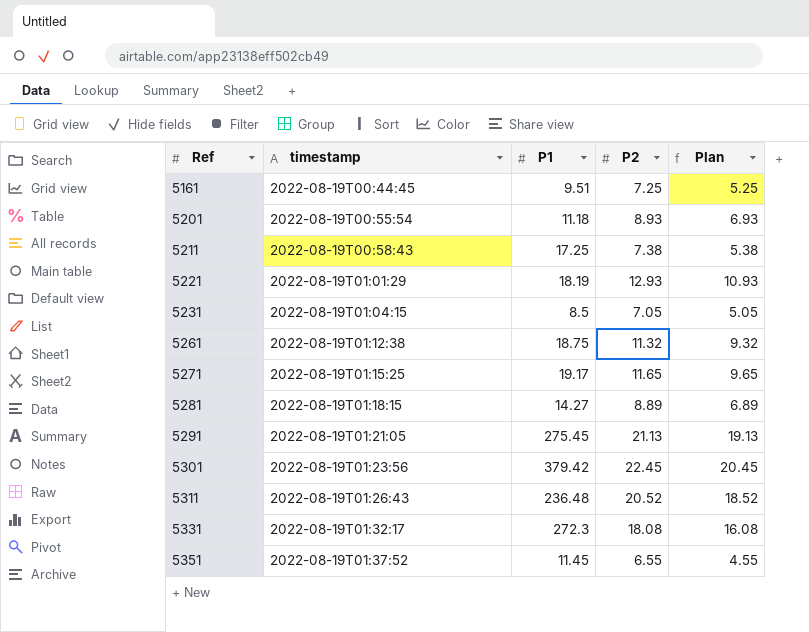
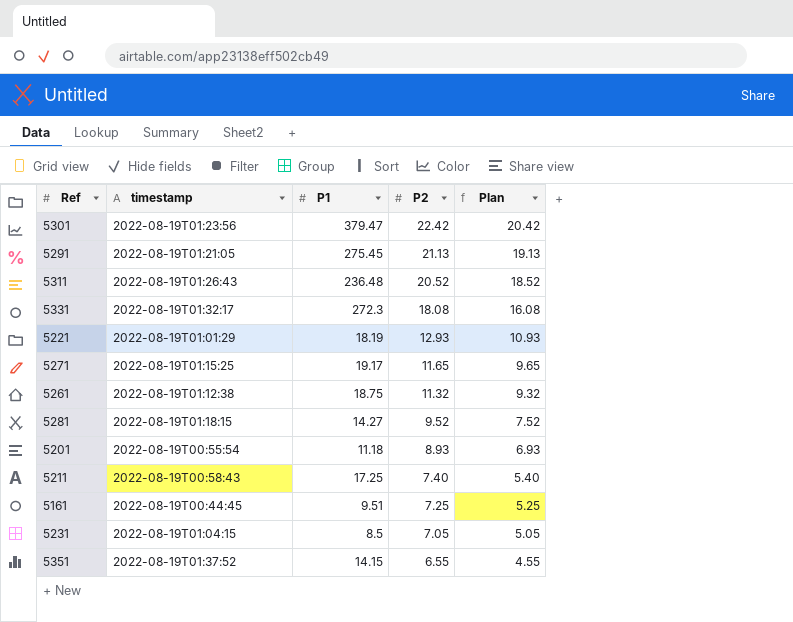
row order: Ref ascending -> P2 descending
5301 | P1: 379.42 -> 379.47
5301 | P2: 22.45 -> 22.42
5301 | Plan: 20.45 -> 20.42
5281 | P2: 8.89 -> 9.52
5281 | Plan: 6.89 -> 7.52
5211 | P2: 7.38 -> 7.40
5211 | Plan: 5.38 -> 5.40
5351 | P1: 11.45 -> 14.15

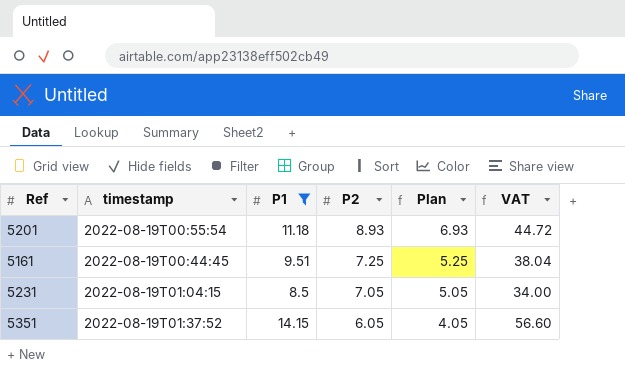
filter: none -> P1 <= 14.15
column VAT | formula: none -> [P1] * 4
5351 | P2: 6.55 -> 6.05
5351 | Plan: 4.55 -> 4.05

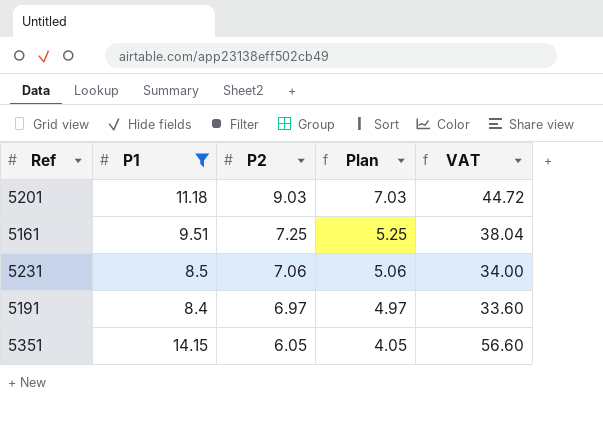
column timestamp | position: 2 -> none
5201 | P2: 8.93 -> 9.03
5201 | Plan: 6.93 -> 7.03
5231 | P2: 7.05 -> 7.06
5231 | Plan: 5.05 -> 5.06
row 5191: none -> 8.4 | 6.97 | 4.97 | 33.60

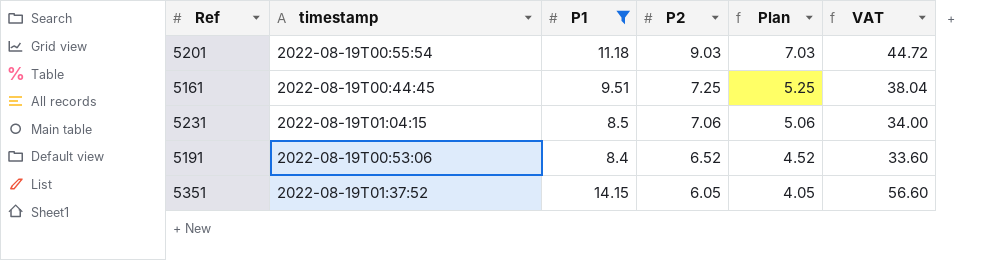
column timestamp | position: none -> 2
5191 | P2: 6.97 -> 6.52
5191 | Plan: 4.97 -> 4.52

